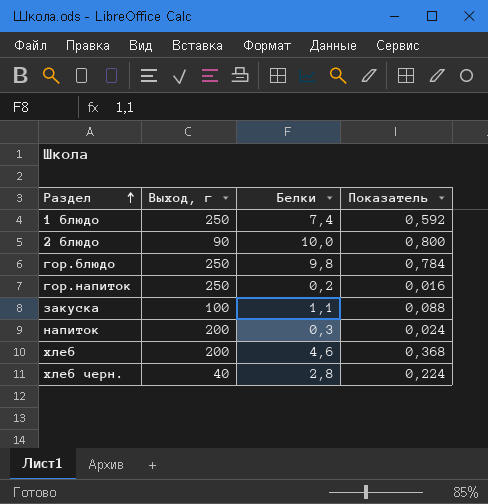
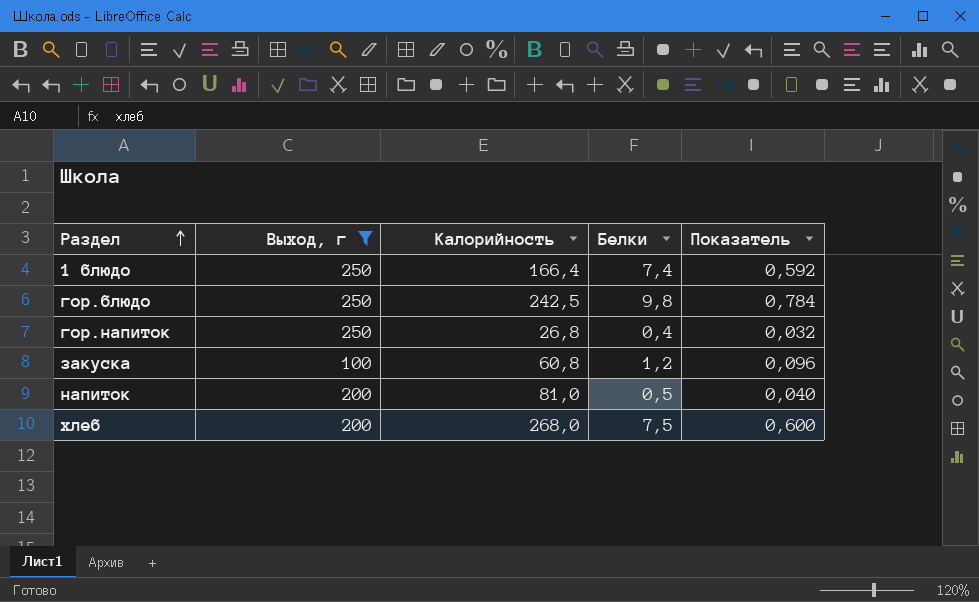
filter: none -> Выход, г >= 100
column Калорийность | position: none -> 3
гор.напиток | Белки: 0,2 -> 0,4
гор.напиток | Показатель: 0,016 -> 0,032
закуска | Белки: 1,1 -> 1,2
закуска | Показатель: 0,088 -> 0,096
напиток | Белки: 0,3 -> 0,5
напиток | Показатель: 0,024 -> 0,040
хлеб | Белки: 4,6 -> 7,5
хлеб | Показатель: 0,368 -> 0,600

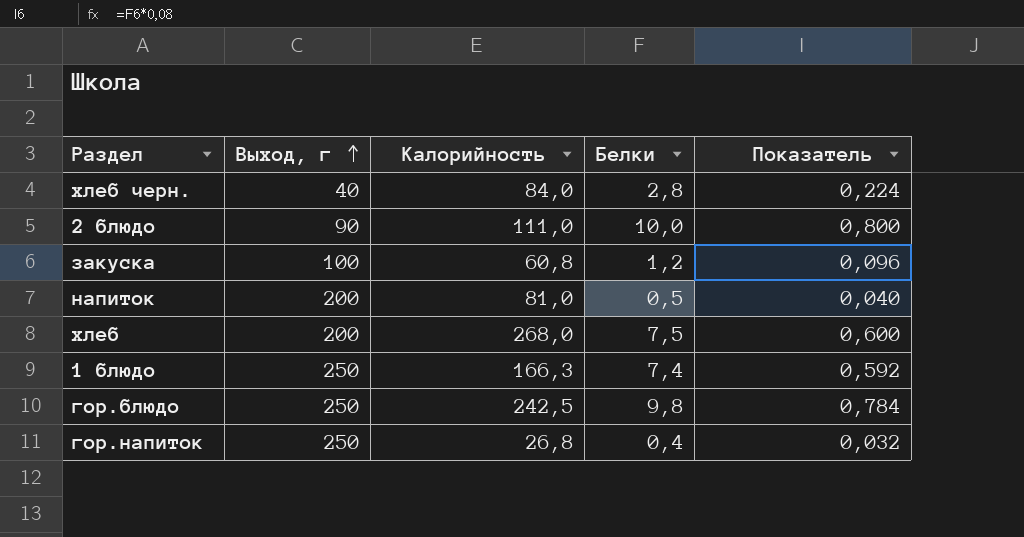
filter: Выход, г >= 100 -> none
row order: Раздел ascending -> Выход, г ascending
1 блюдо | Калорийность: 166,4 -> 166,3

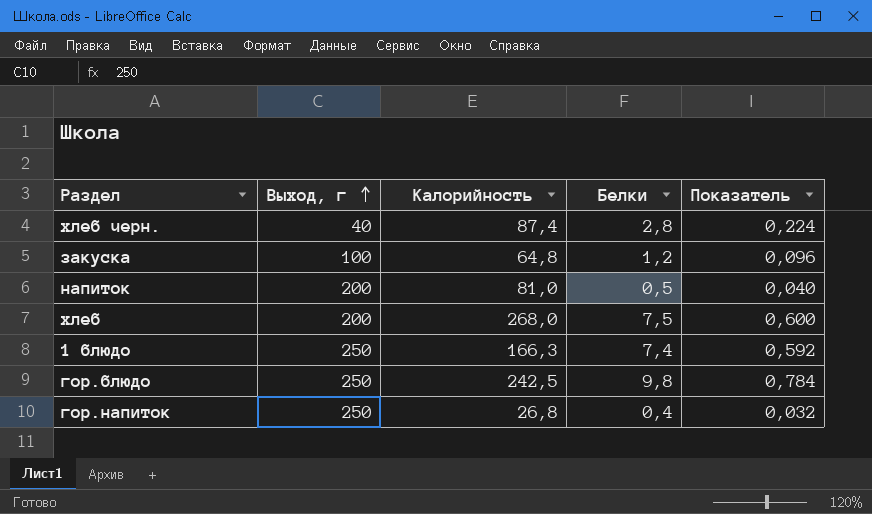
row 2 блюдо: 90 | 111,0 | 10,0 | 0,800 -> none
хлеб черн. | Калорийность: 84,0 -> 87,4
закуска | Калорийность: 60,8 -> 64,8

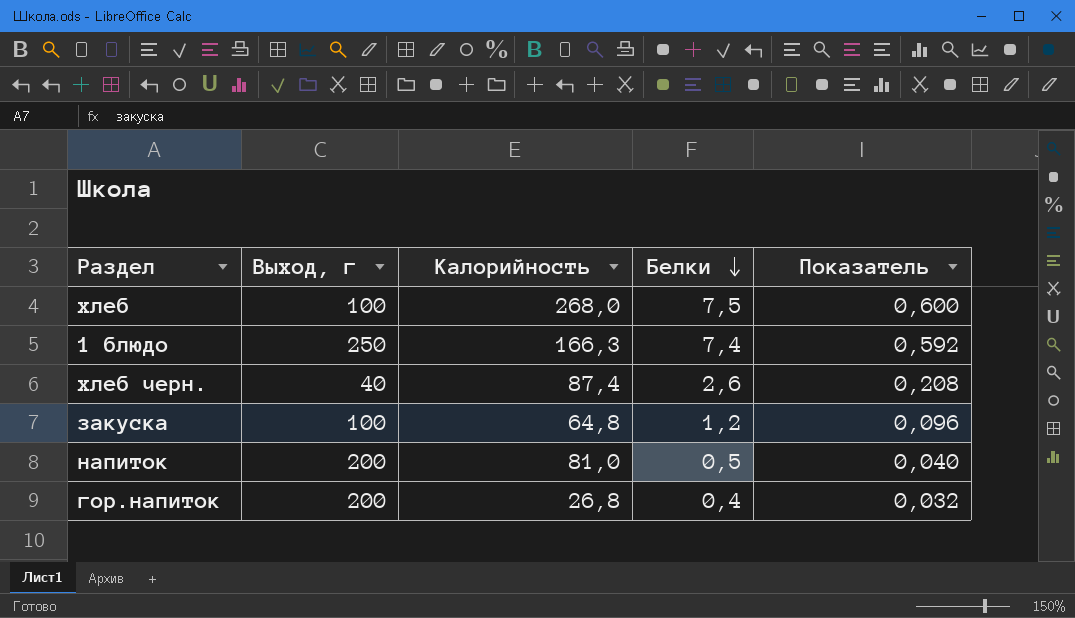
row order: Выход, г ascending -> Белки descending
row гор.блюдо: 250 | 242,5 | 9,8 | 0,784 -> none
хлеб | Выход, г: 200 -> 100
хлеб черн. | Белки: 2,8 -> 2,6
хлеб черн. | Показатель: 0,224 -> 0,208
гор.напиток | Выход, г: 250 -> 200

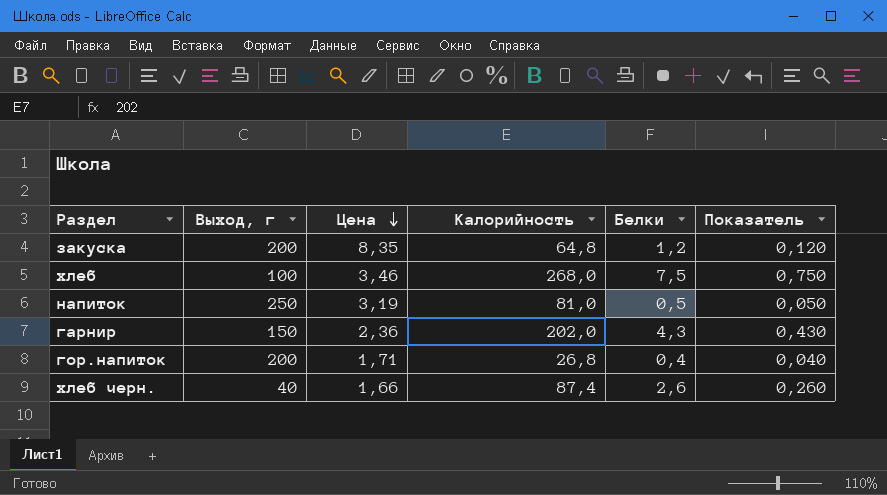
row order: Белки descending -> Цена descending
column Цена | position: none -> 3
column Показатель | formula: [Белки] * 0,08 -> [Белки] * 0,1
row 1 блюдо: 250 | 166,3 | 7,4 | 0,592 -> none
закуска | Выход, г: 100 -> 200
напиток | Выход, г: 200 -> 250
row гарнир: none -> 150 | 2,36 | 202,0 | 4,3 | 0,430

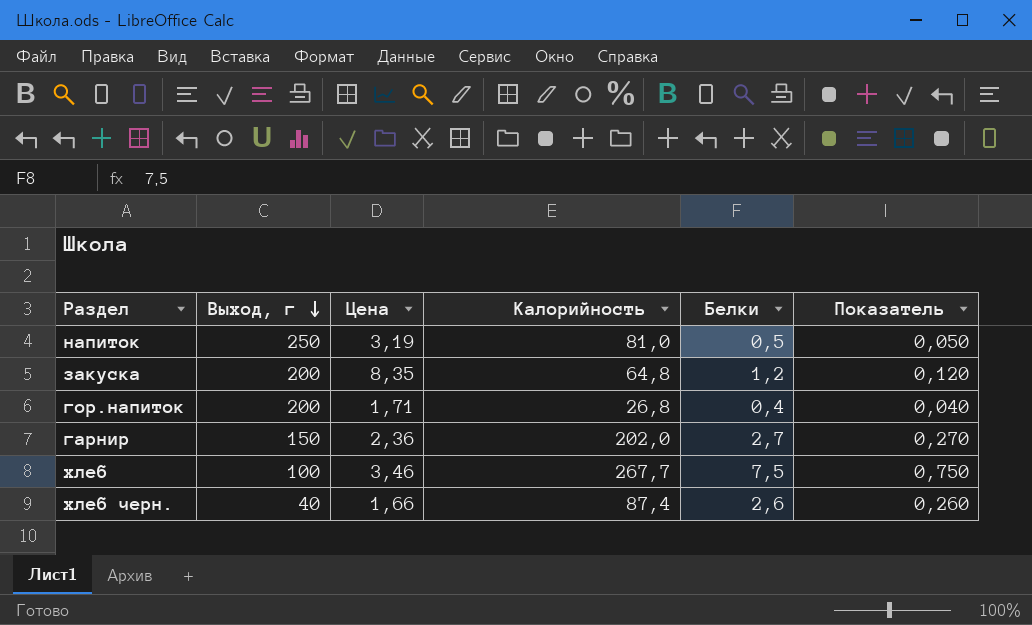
row order: Цена descending -> Выход, г descending
гарнир | Белки: 4,3 -> 2,7
гарнир | Показатель: 0,430 -> 0,270
хлеб | Калорийность: 268,0 -> 267,7

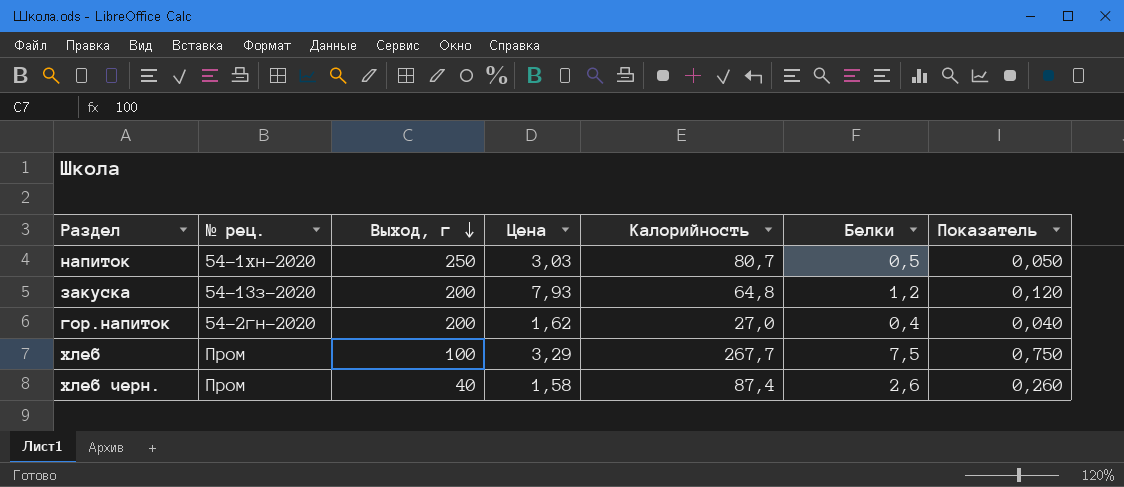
column № рец. | position: none -> 2
row гарнир: 150 | 2,36 | 202,0 | 2,7 | 0,270 -> none
напиток | Цена: 3,19 -> 3,03
напиток | Калорийность: 81,0 -> 80,7
закуска | Цена: 8,35 -> 7,93
гор.напиток | Цена: 1,71 -> 1,62
гор.напиток | Калорийность: 26,8 -> 27,0
хлеб | Цена: 3,46 -> 3,29
хлеб черн. | Цена: 1,66 -> 1,58

